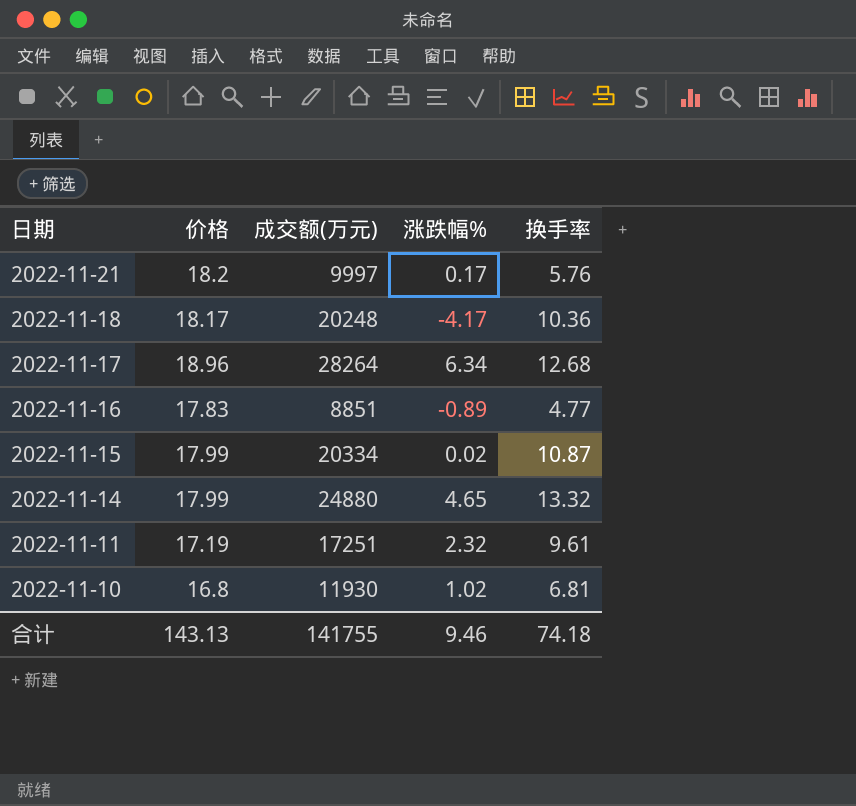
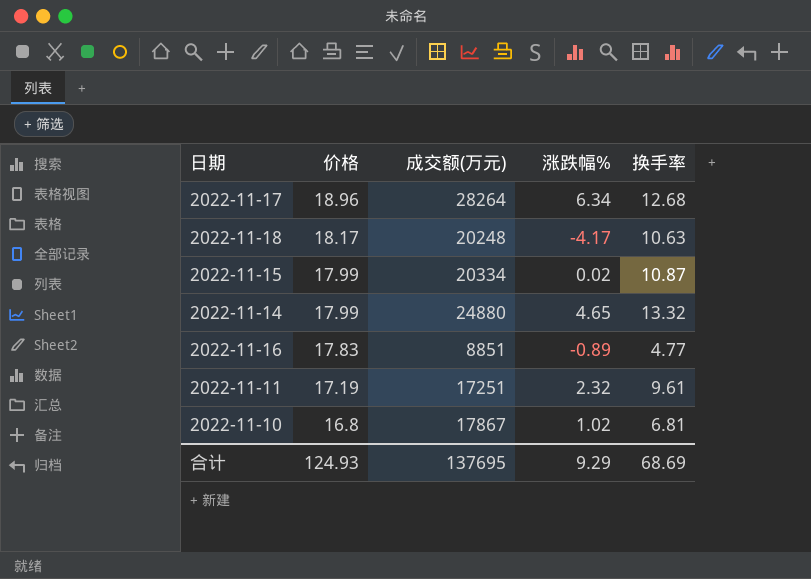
row order: 日期 descending -> 价格 descending
row 2022-11-21: 18.2 | 9997 | 0.17 | 5.76 -> none
2022-11-18 | 换手率: 10.36 -> 10.63
2022-11-10 | 成交额(万元): 11930 -> 17867
合计 | 价格: 143.13 -> 124.93
合计 | 成交额(万元): 141755 -> 137695
合计 | 涨跌幅%: 9.46 -> 9.29
合计 | 换手率: 74.18 -> 68.69

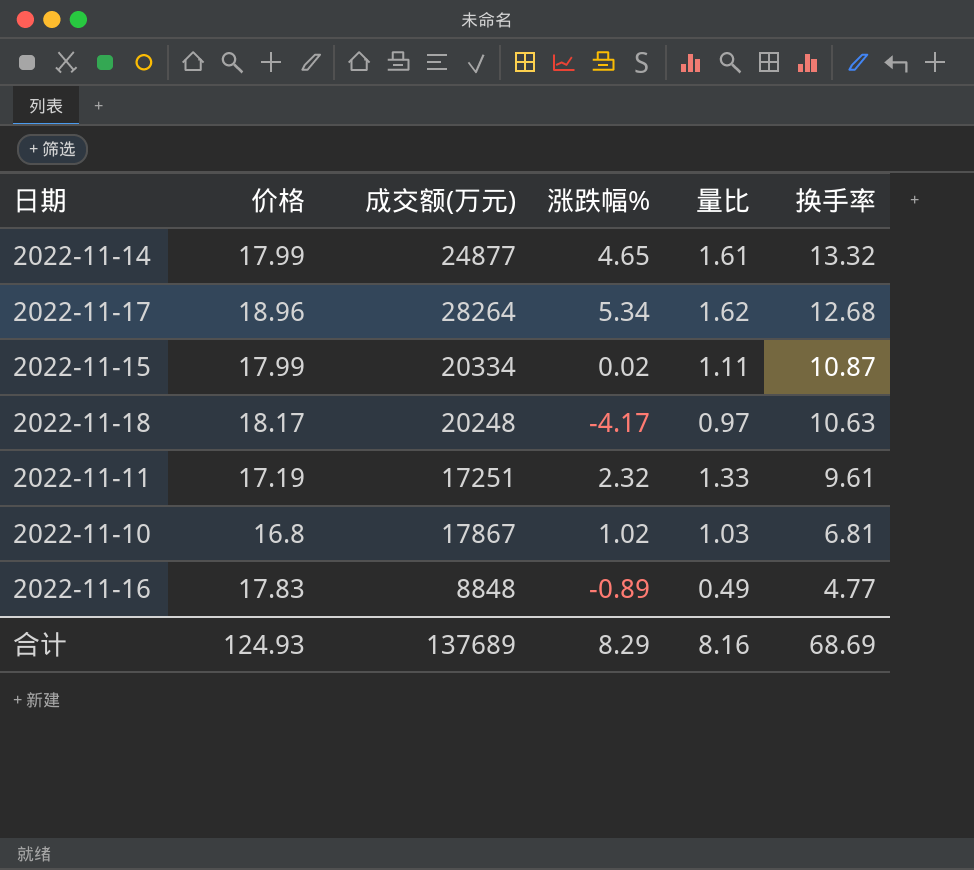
row order: 价格 descending -> 换手率 descending
column 量比 | position: none -> 5
2022-11-14 | 成交额(万元): 24880 -> 24877
2022-11-17 | 涨跌幅%: 6.34 -> 5.34
2022-11-16 | 成交额(万元): 8851 -> 8848
合计 | 成交额(万元): 137695 -> 137689
合计 | 涨跌幅%: 9.29 -> 8.29

